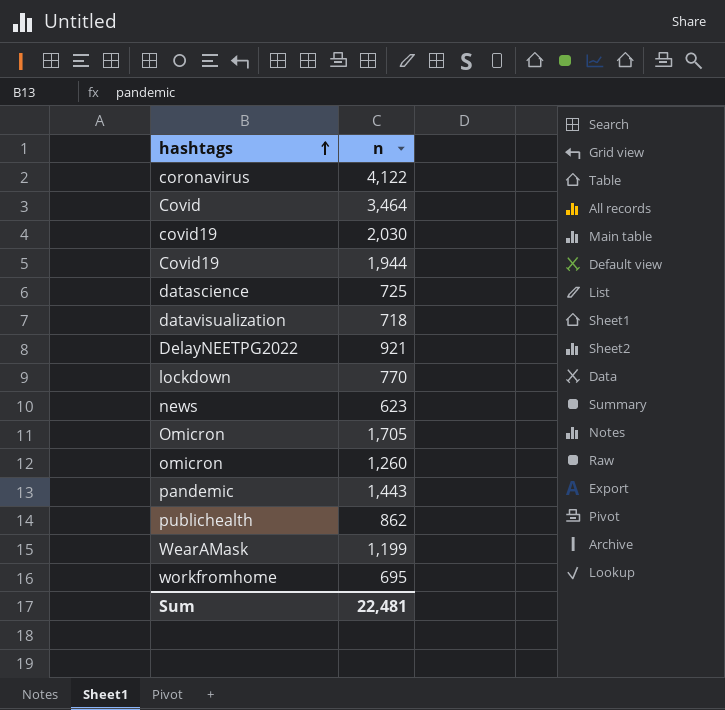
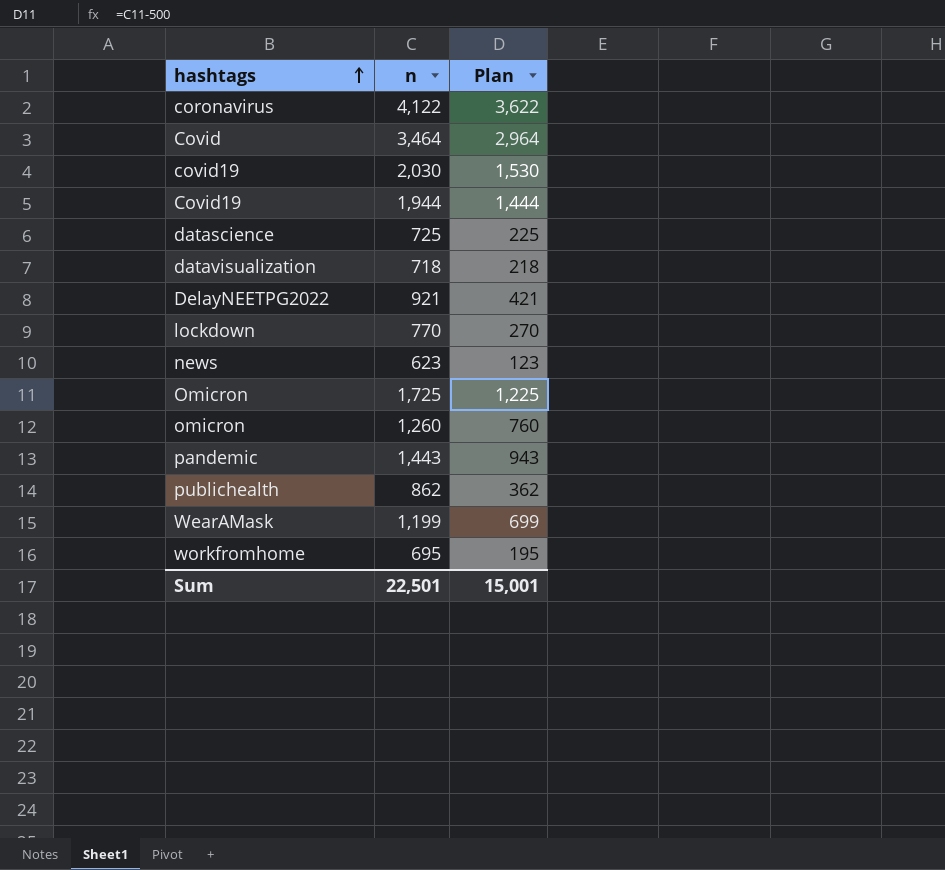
column Plan | formula: none -> [n] - 500
Omicron | n: 1,705 -> 1,725
Sum | n: 22,481 -> 22,501

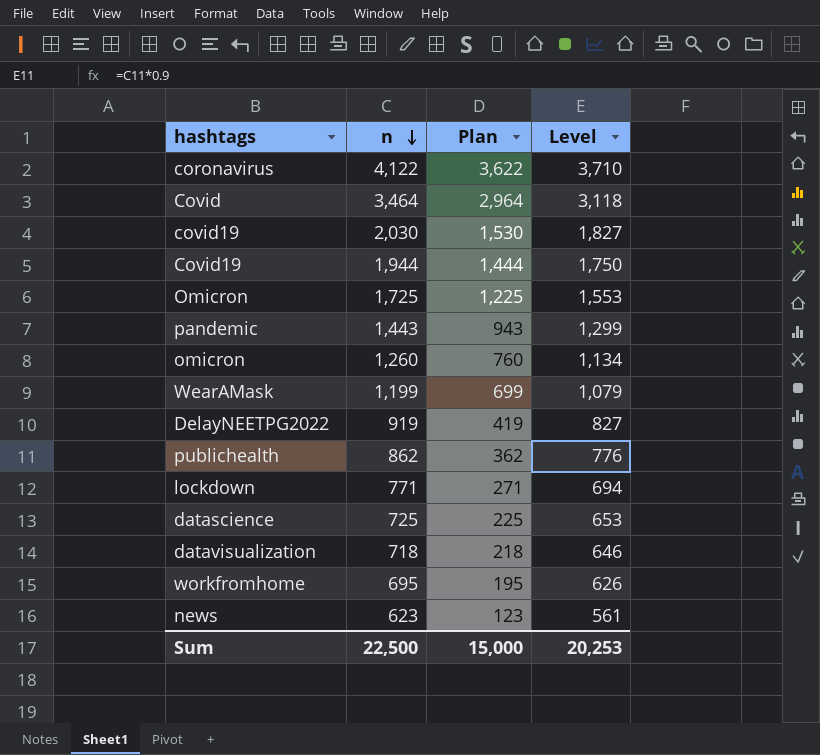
row order: hashtags ascending -> n descending
column Level | formula: none -> [n] * 0.9
DelayNEETPG2022 | n: 921 -> 919
DelayNEETPG2022 | Plan: 421 -> 419
lockdown | n: 770 -> 771
lockdown | Plan: 270 -> 271
Sum | n: 22,501 -> 22,500
Sum | Plan: 15,001 -> 15,000

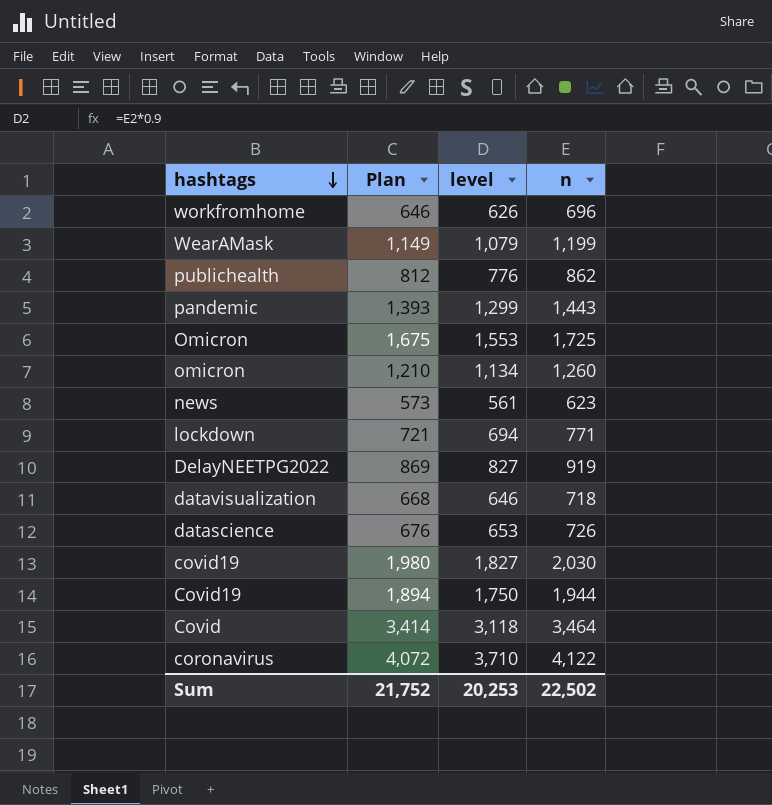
row order: n descending -> hashtags descending
column Plan | formula: [n] - 500 -> [n] - 50
column name: Level -> level
column n | position: 2 -> 4
workfromhome | n: 695 -> 696
datascience | n: 725 -> 726
Sum | Plan: 15,000 -> 21,752
Sum | n: 22,500 -> 22,502

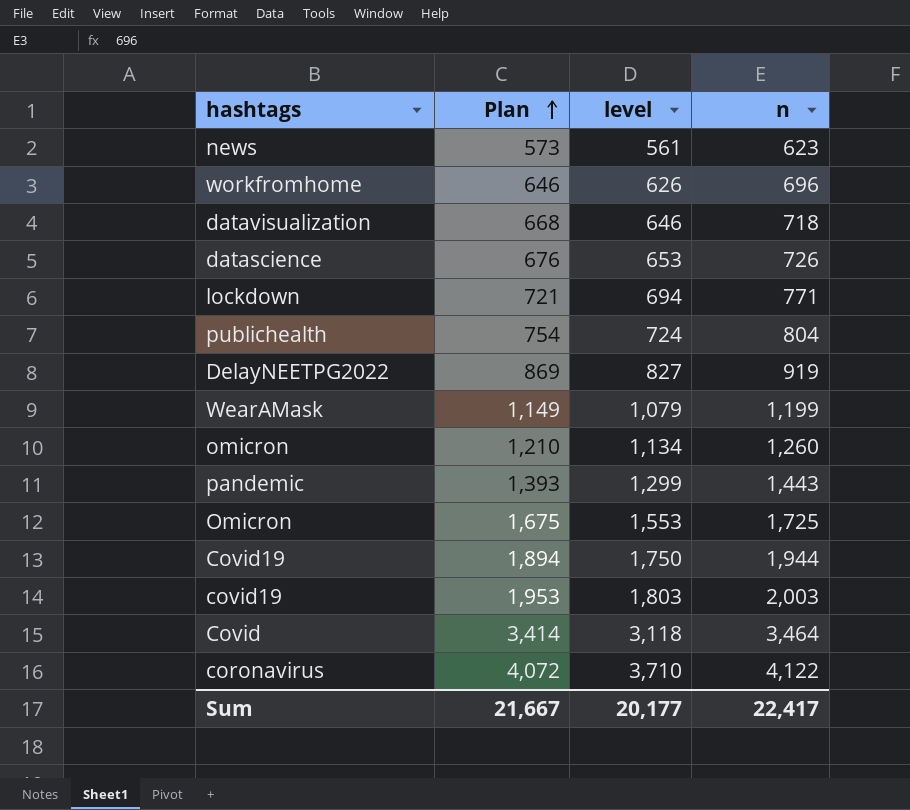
row order: hashtags descending -> Plan ascending
publichealth | Plan: 812 -> 754
publichealth | level: 776 -> 724
publichealth | n: 862 -> 804
covid19 | Plan: 1,980 -> 1,953
covid19 | level: 1,827 -> 1,803
covid19 | n: 2,030 -> 2,003
Sum | Plan: 21,752 -> 21,667
Sum | level: 20,253 -> 20,177
Sum | n: 22,502 -> 22,417

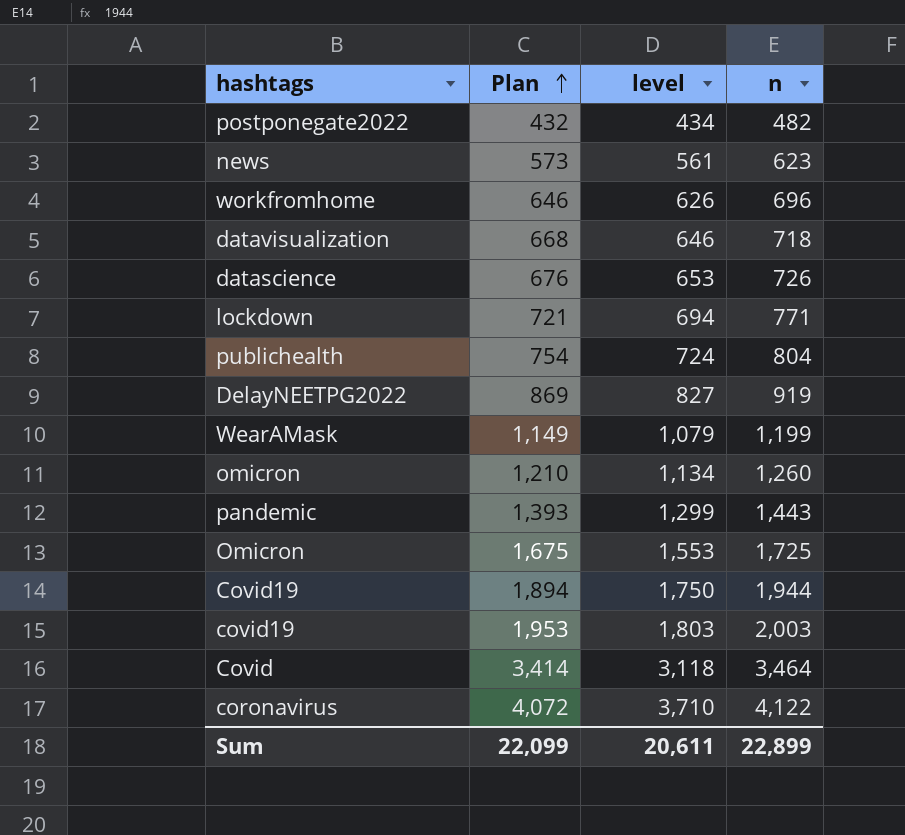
row postponegate2022: none -> 432 | 434 | 482
Sum | Plan: 21,667 -> 22,099
Sum | level: 20,177 -> 20,611
Sum | n: 22,417 -> 22,899

